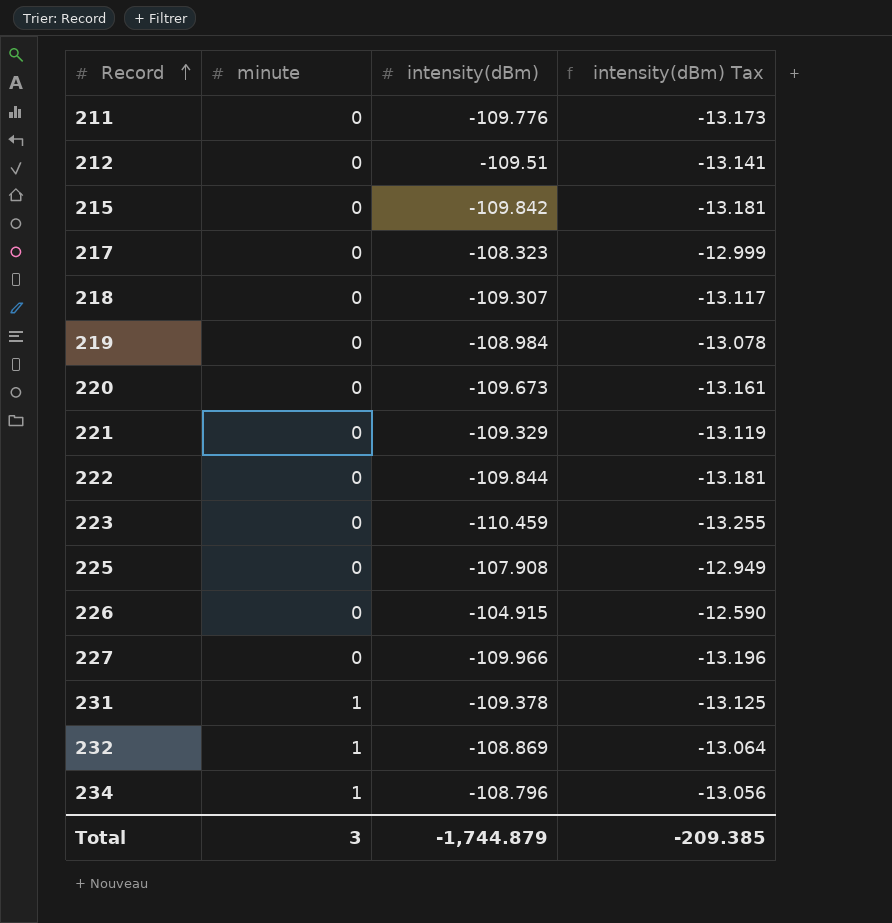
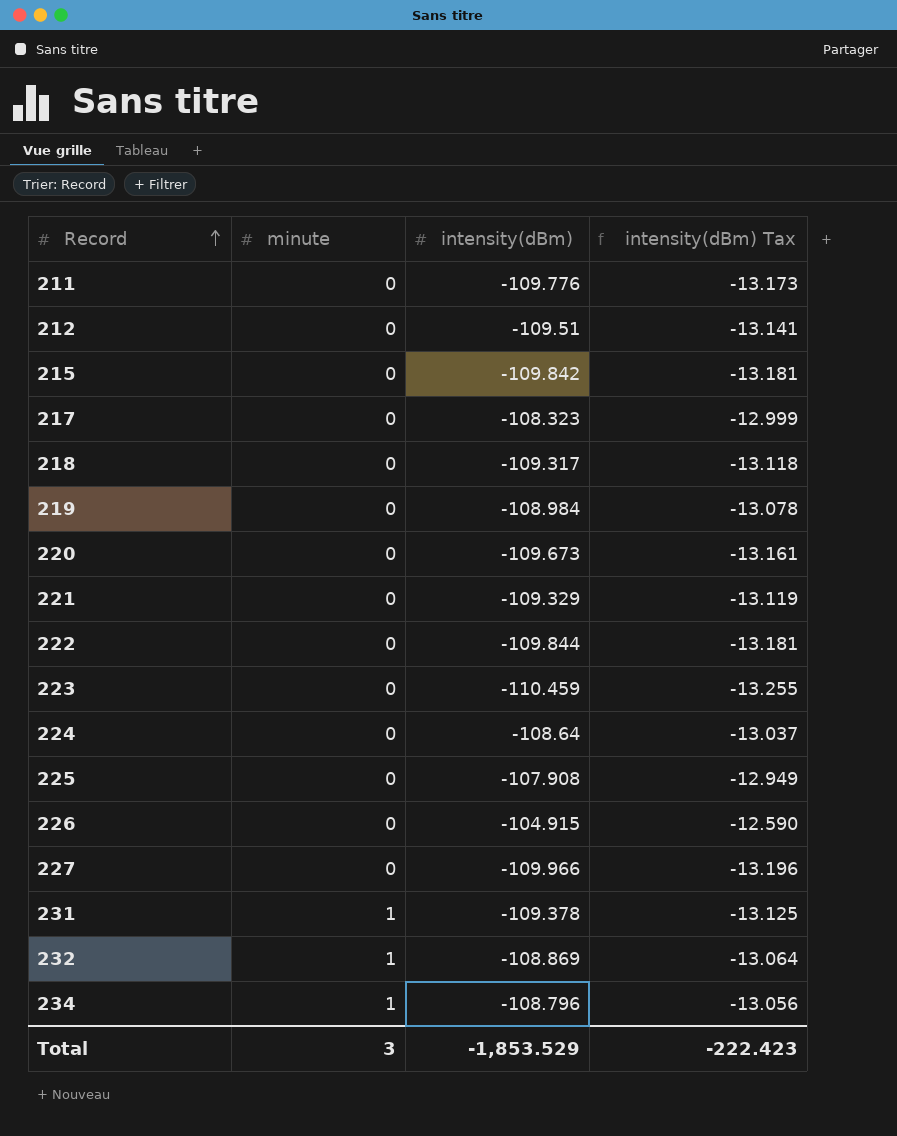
218 | intensity(dBm): -109.307 -> -109.317
218 | intensity(dBm) Tax: -13.117 -> -13.118
row 224: none -> 0 | -108.64 | -13.037
Total | intensity(dBm): -1,744.879 -> -1,853.529
Total | intensity(dBm) Tax: -209.385 -> -222.423

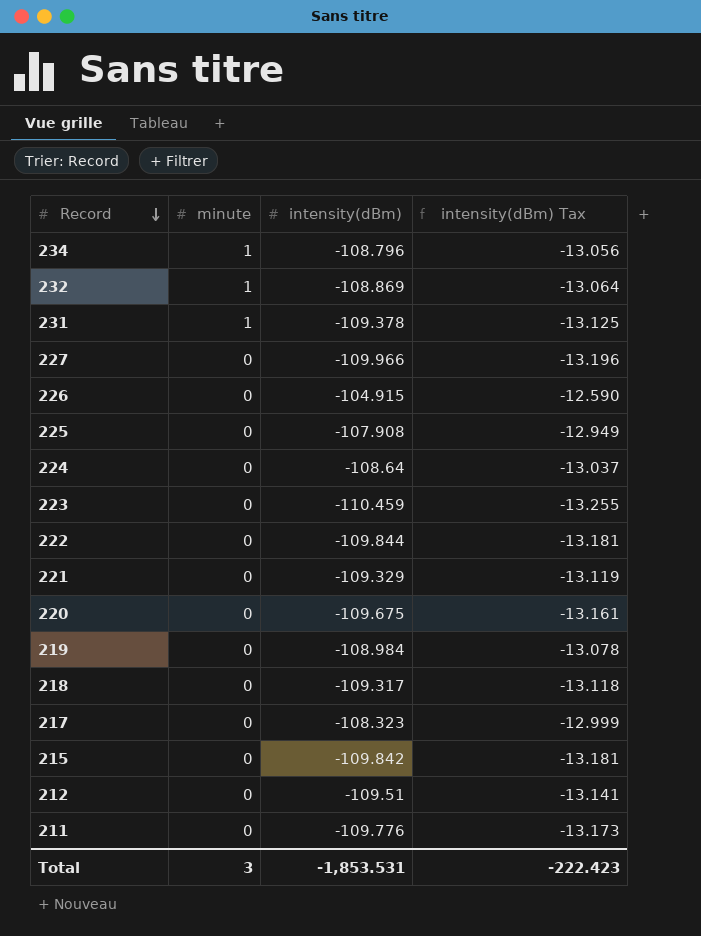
row order: Record ascending -> Record descending
220 | intensity(dBm): -109.673 -> -109.675
Total | intensity(dBm): -1,853.529 -> -1,853.531

